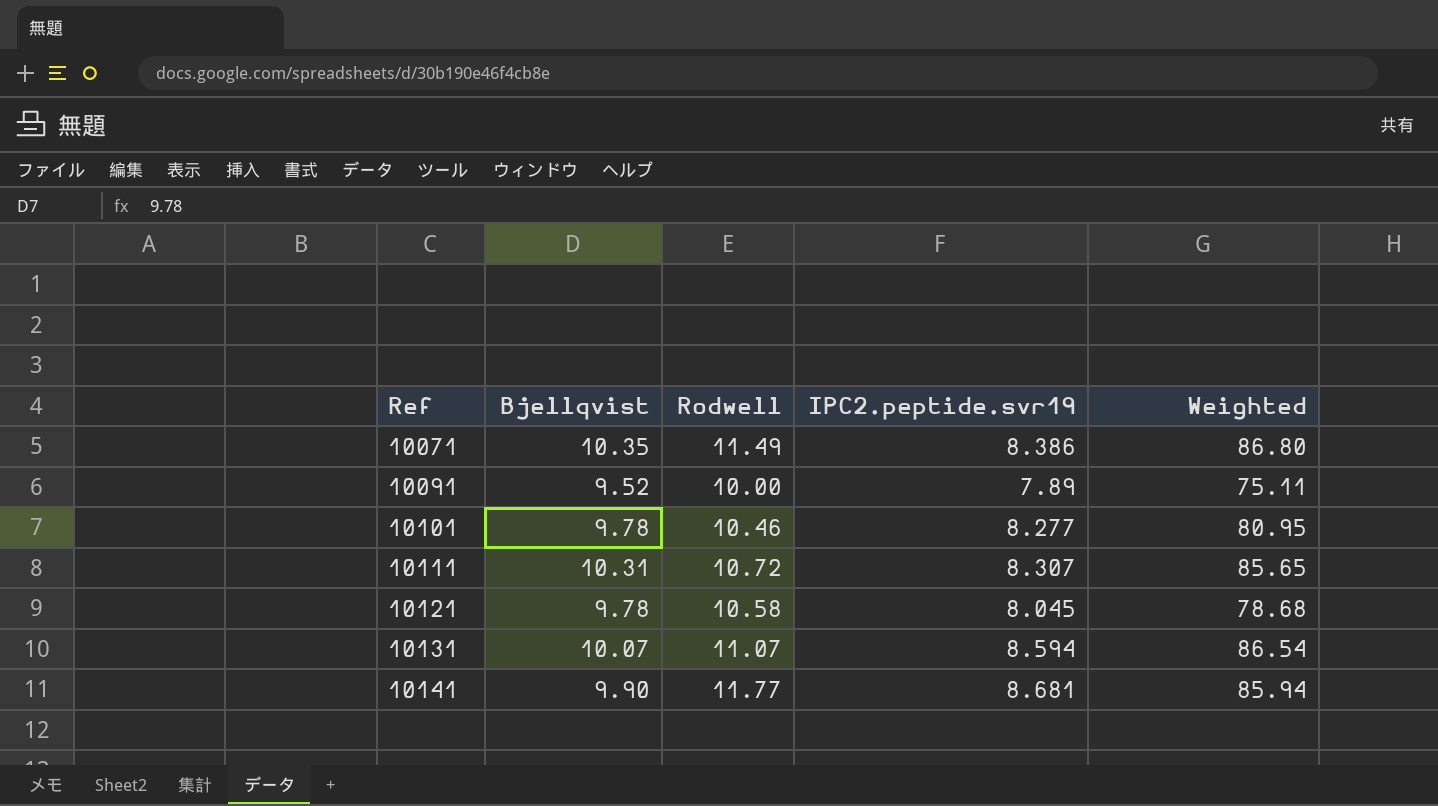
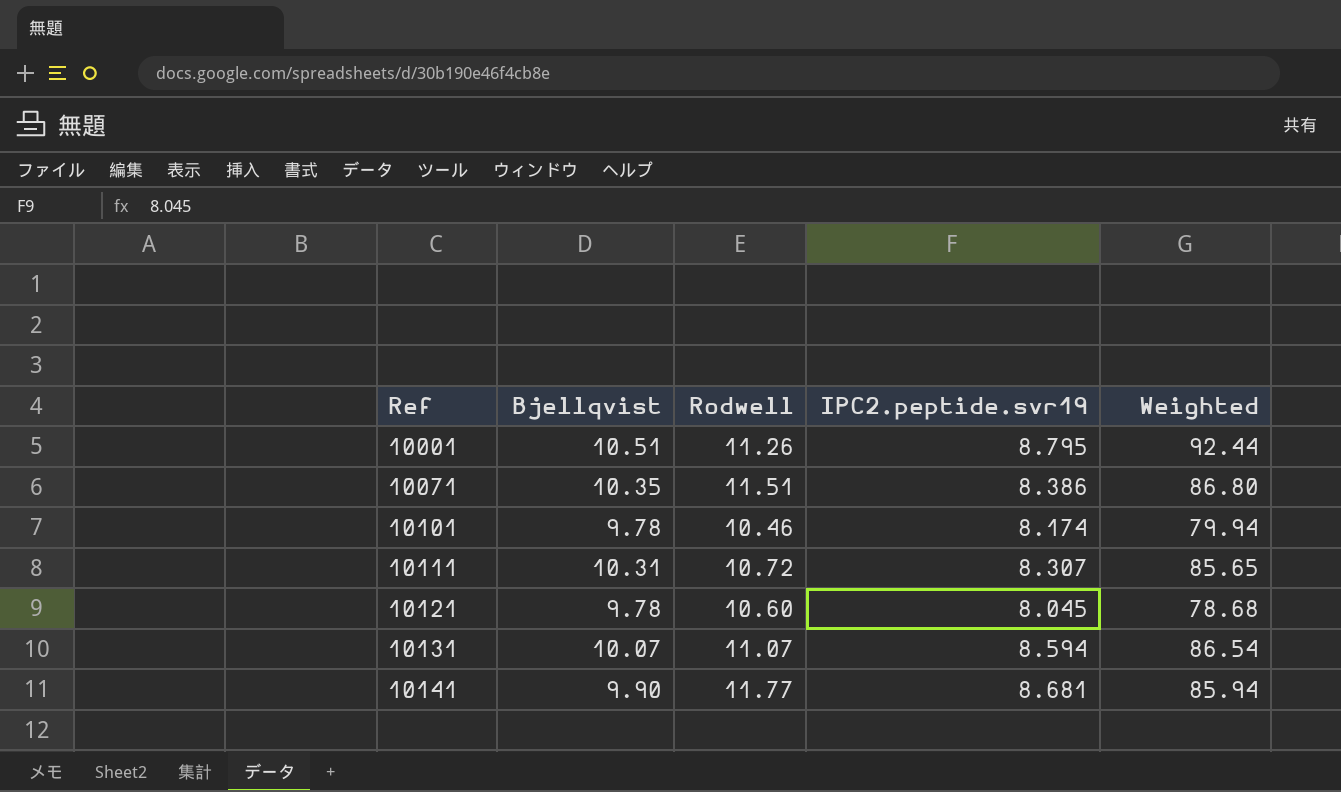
row 10091: 9.52 | 10.00 | 7.89 | 75.11 -> none
row 10001: none -> 10.51 | 11.26 | 8.795 | 92.44
10071 | Rodwell: 11.49 -> 11.51
10101 | IPC2.peptide.svr19: 8.277 -> 8.174
10101 | Weighted: 80.95 -> 79.94
10121 | Rodwell: 10.58 -> 10.60

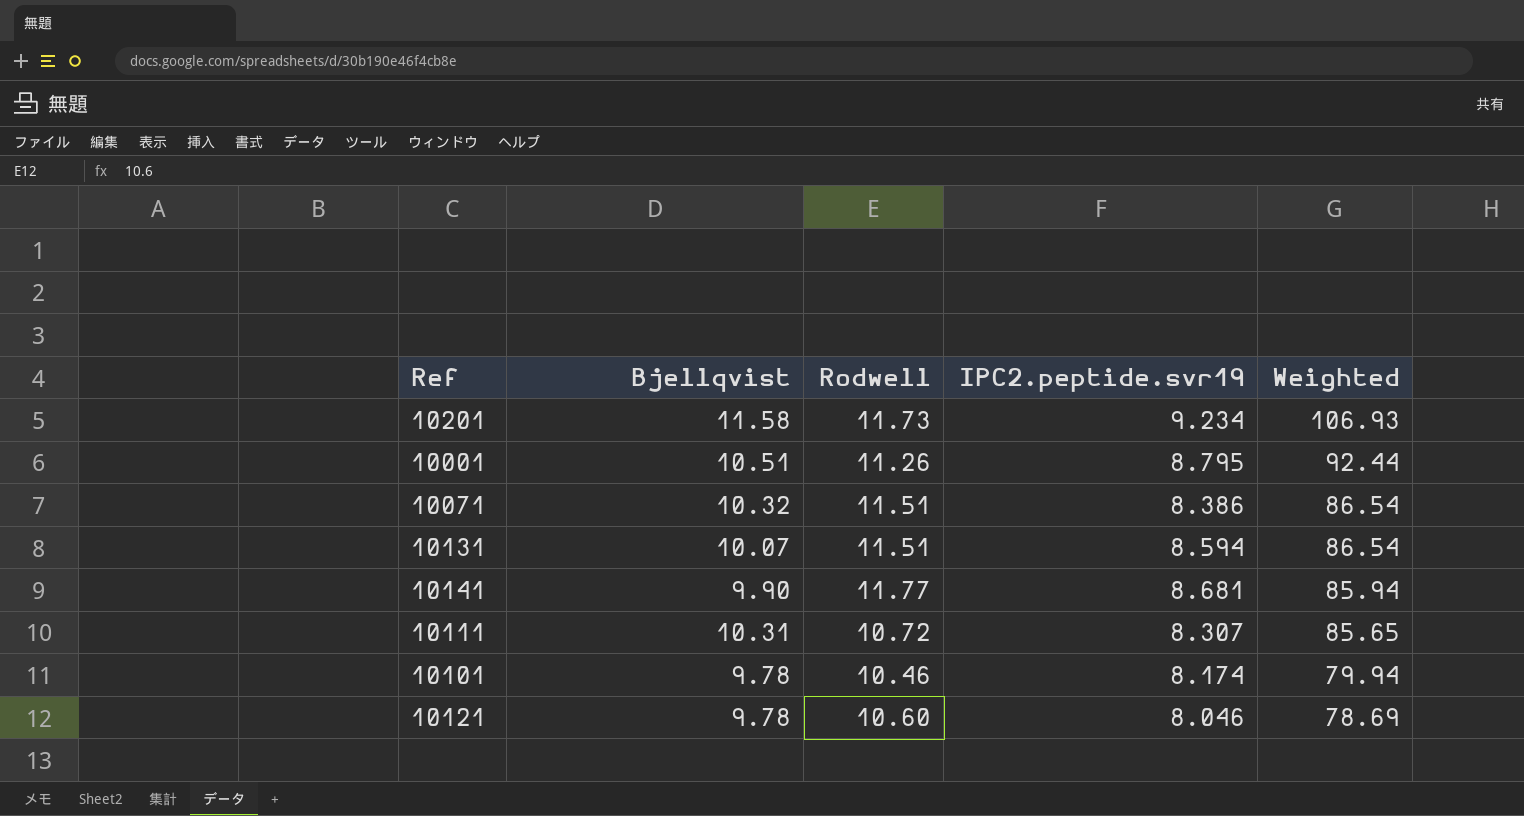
row order: Ref ascending -> Weighted descending
row 10201: none -> 11.58 | 11.73 | 9.234 | 106.93
10071 | Bjellqvist: 10.35 -> 10.32
10071 | Weighted: 86.80 -> 86.54
10131 | Rodwell: 11.07 -> 11.51
10121 | IPC2.peptide.svr19: 8.045 -> 8.046
10121 | Weighted: 78.68 -> 78.69

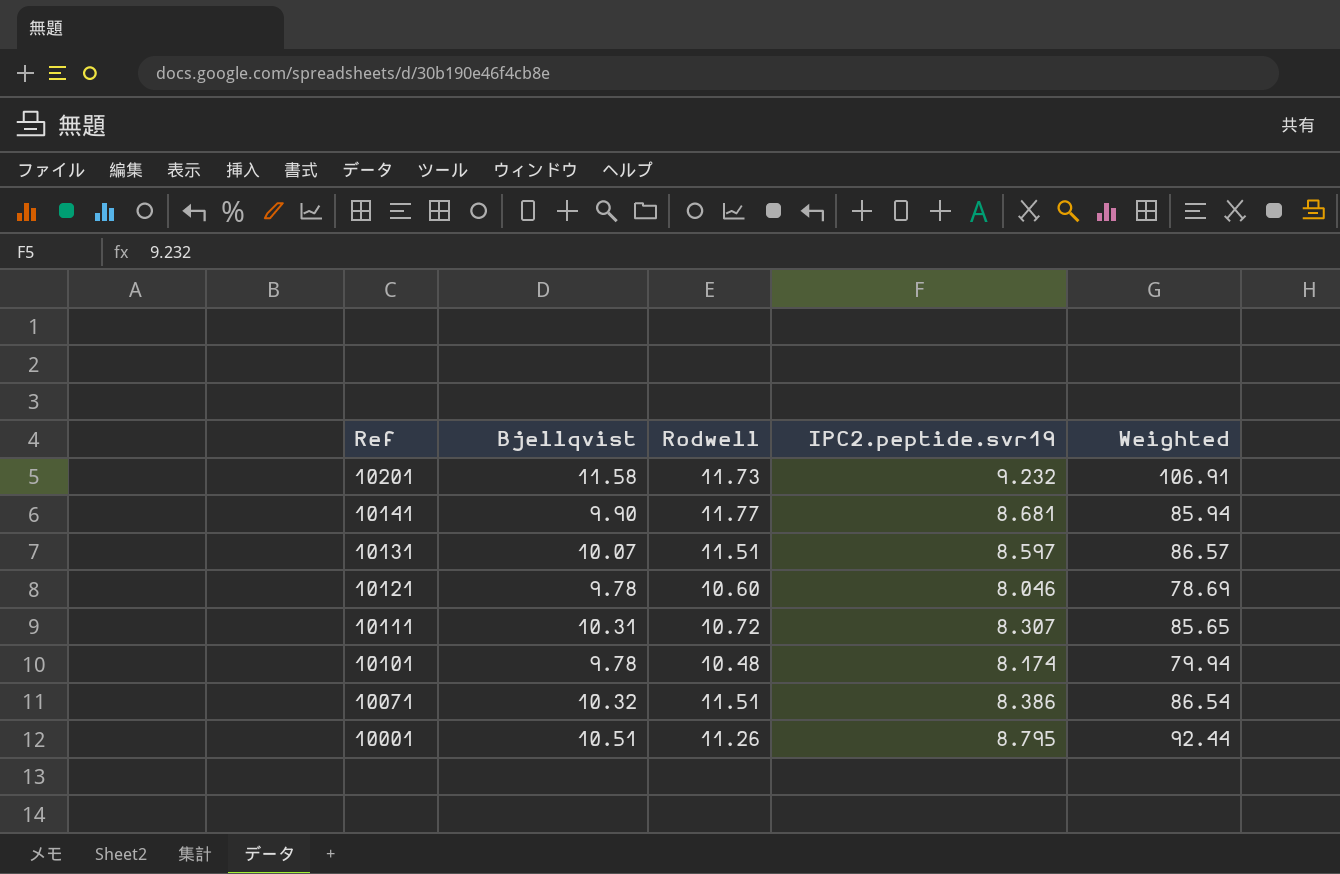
row order: Weighted descending -> Ref descending
10201 | IPC2.peptide.svr19: 9.234 -> 9.232
10201 | Weighted: 106.93 -> 106.91
10131 | IPC2.peptide.svr19: 8.594 -> 8.597
10131 | Weighted: 86.54 -> 86.57
10101 | Rodwell: 10.46 -> 10.48

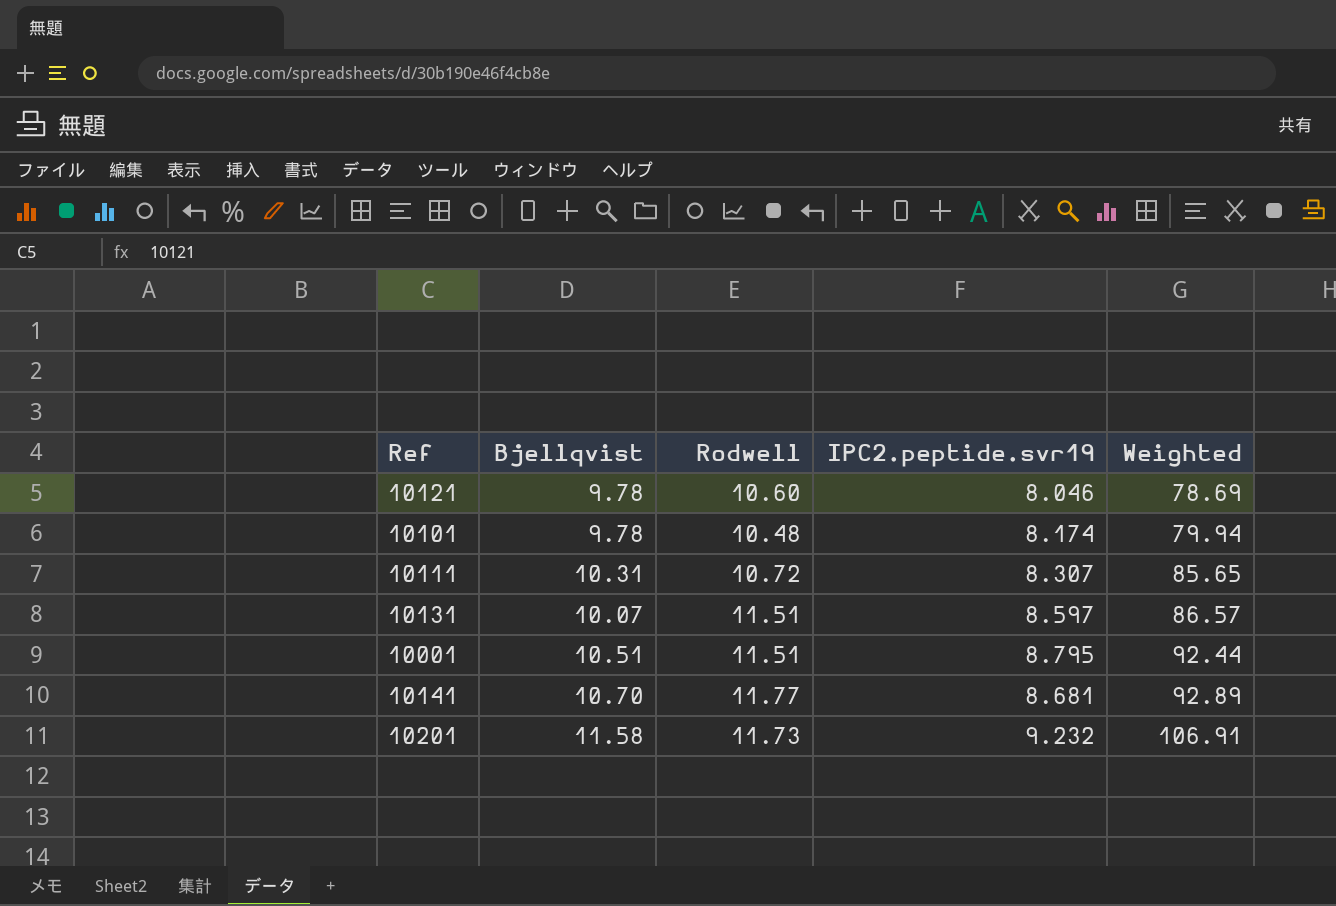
row order: Ref descending -> Weighted ascending
row 10071: 10.32 | 11.51 | 8.386 | 86.54 -> none
10001 | Rodwell: 11.26 -> 11.51
10141 | Bjellqvist: 9.90 -> 10.70
10141 | Weighted: 85.94 -> 92.89

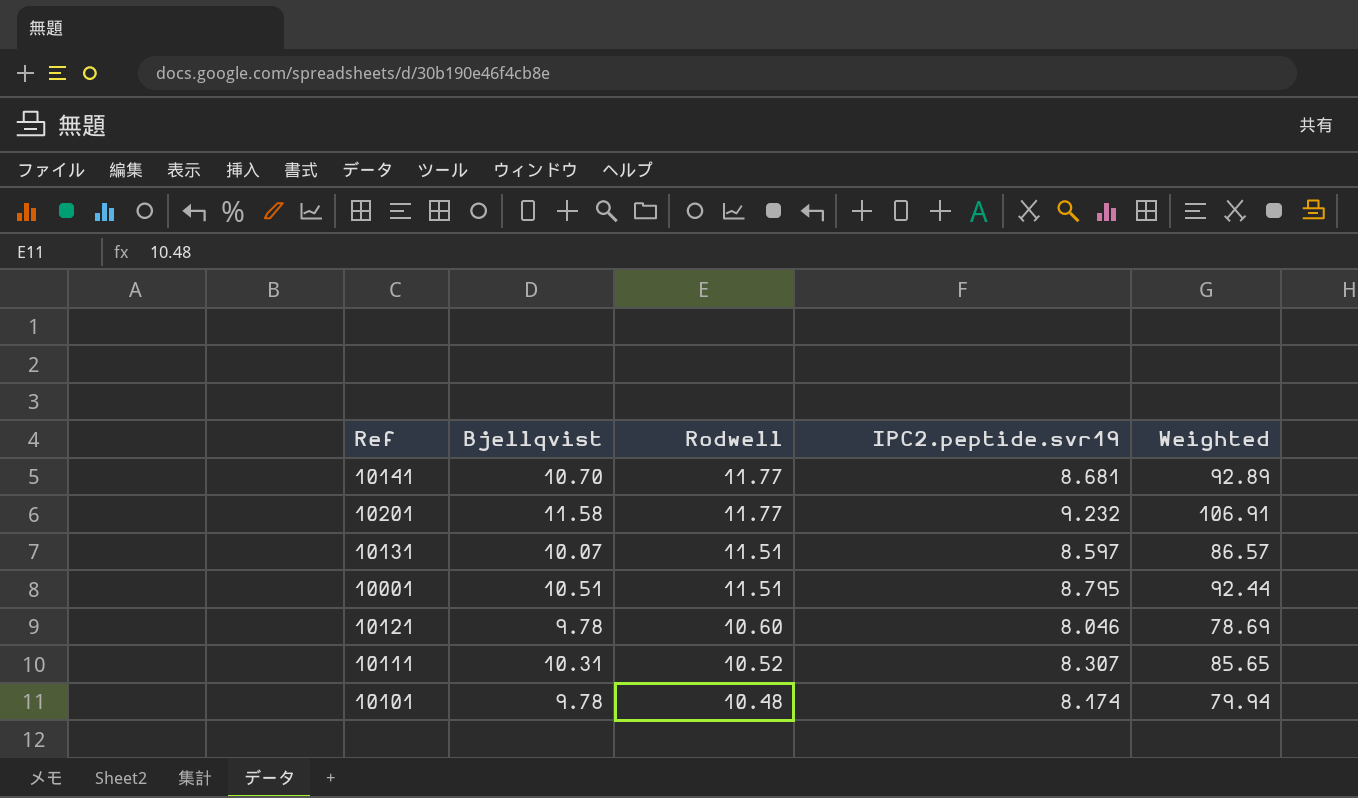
row order: Weighted ascending -> Rodwell descending
10201 | Rodwell: 11.73 -> 11.77
10111 | Rodwell: 10.72 -> 10.52

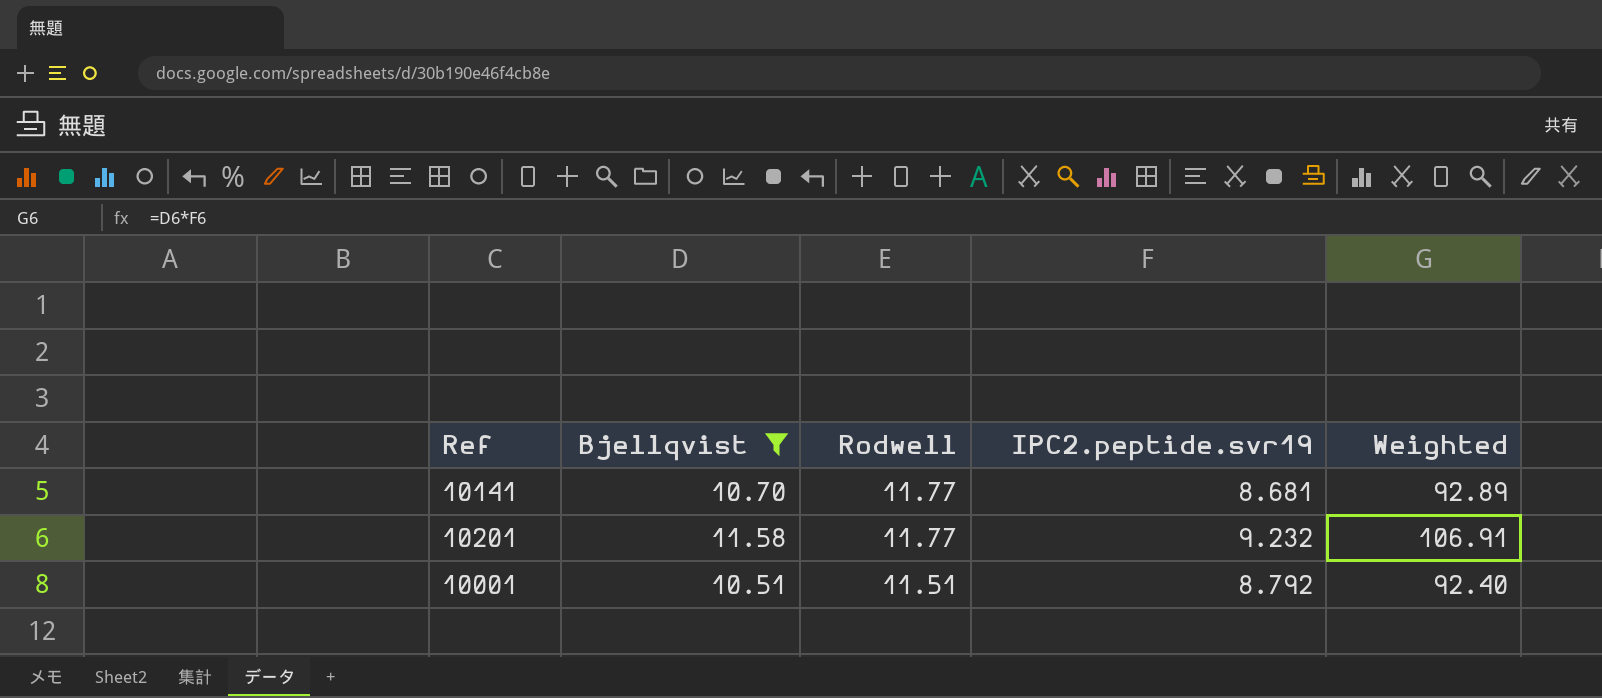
filter: none -> Bjellqvist >= 10.51
10001 | IPC2.peptide.svr19: 8.795 -> 8.792
10001 | Weighted: 92.44 -> 92.40

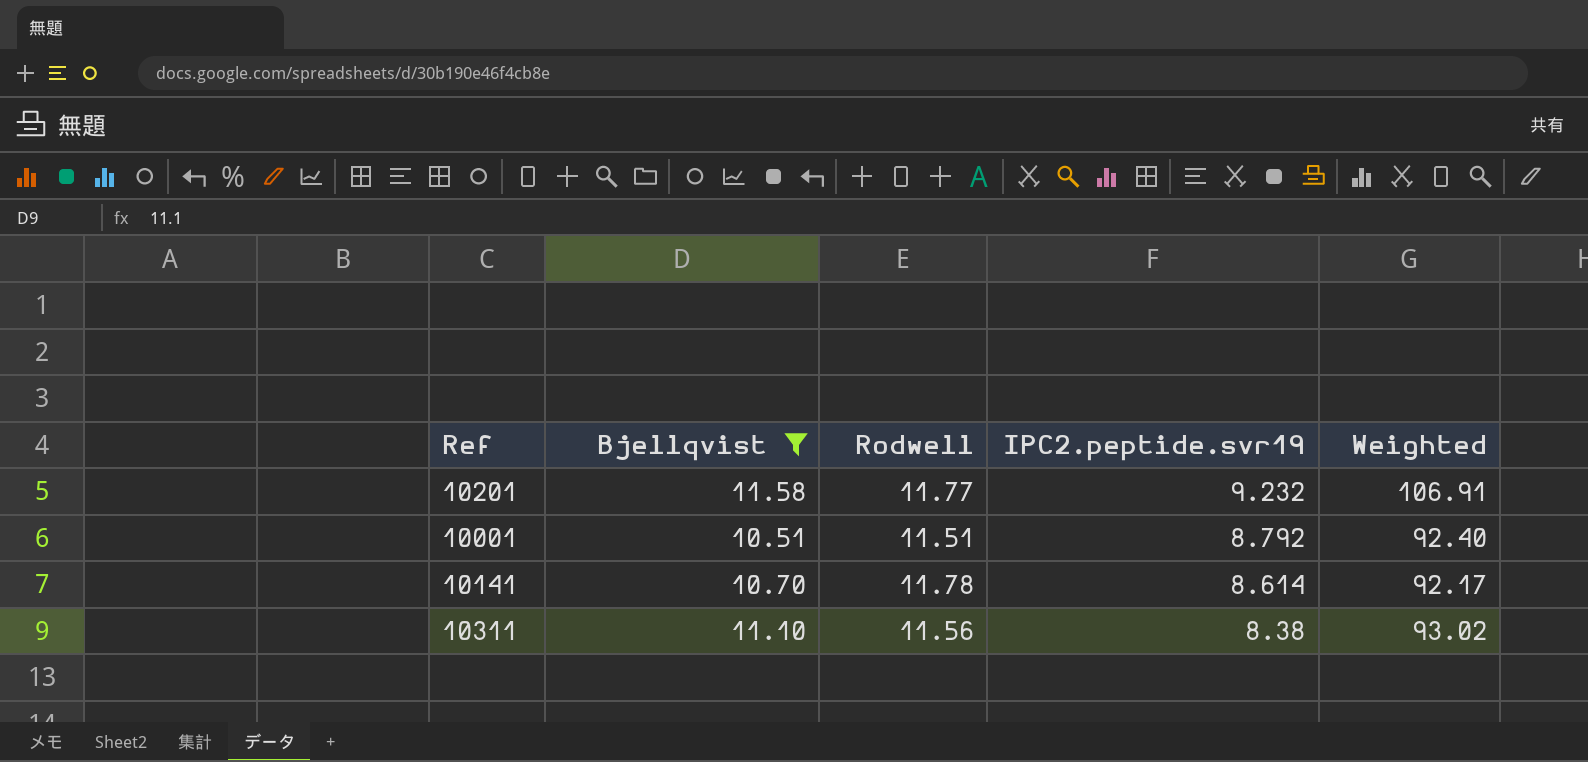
row order: Rodwell descending -> IPC2.peptide.svr19 descending
10141 | Rodwell: 11.77 -> 11.78
10141 | IPC2.peptide.svr19: 8.681 -> 8.614
10141 | Weighted: 92.89 -> 92.17
row 10311: none -> 11.10 | 11.56 | 8.38 | 93.02

